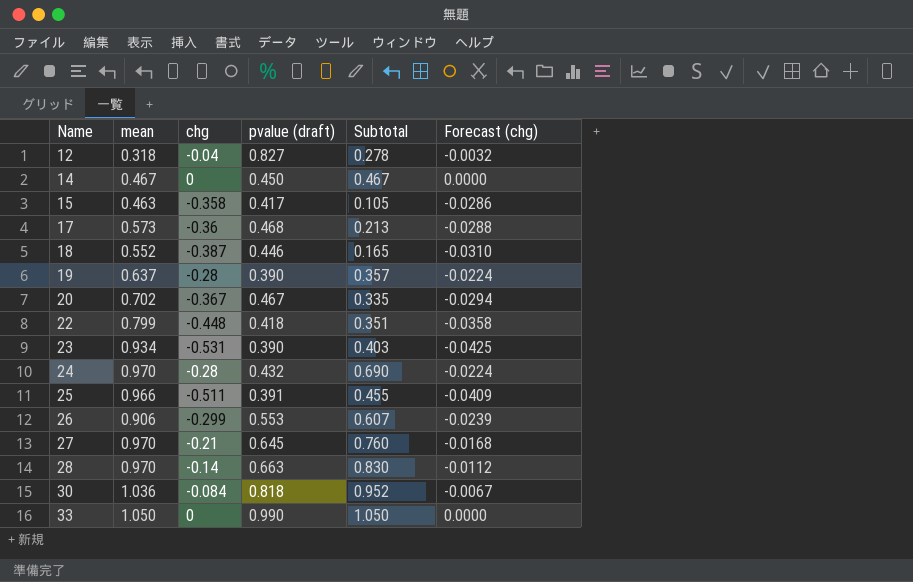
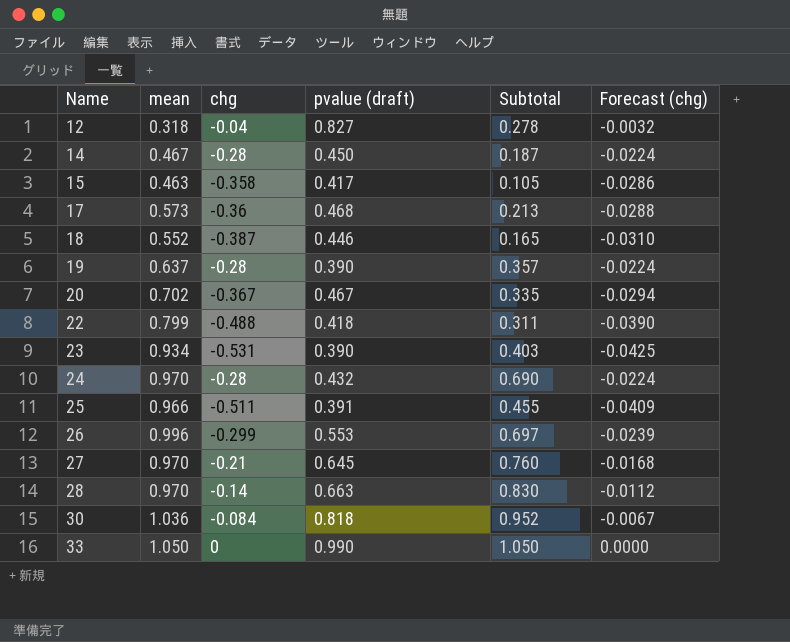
14 | chg: 0 -> -0.28
14 | Subtotal: 0.467 -> 0.187
14 | Forecast (chg): 0.0000 -> -0.0224
22 | chg: -0.448 -> -0.488
22 | Subtotal: 0.351 -> 0.311
22 | Forecast (chg): -0.0358 -> -0.0390
26 | mean: 0.906 -> 0.996
26 | Subtotal: 0.607 -> 0.697

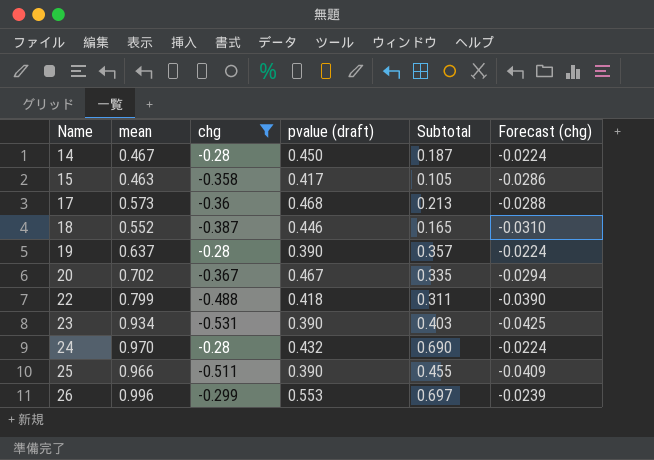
filter: none -> chg <= -0.28
25 | pvalue (draft): 0.391 -> 0.390

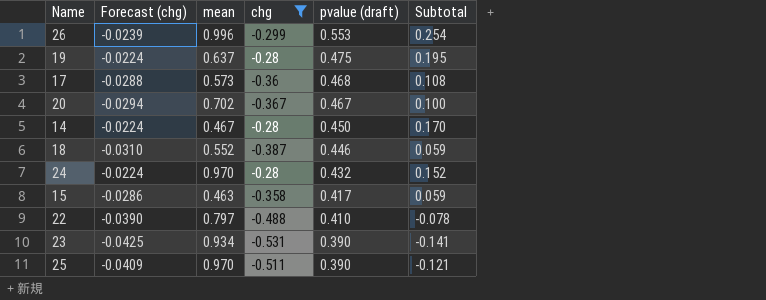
row order: Name ascending -> pvalue (draft) descending
column Forecast (chg) | position: 6 -> 2
column Subtotal | formula: [mean] + [chg] -> [chg] + [pvalue (draft)]
19 | pvalue (draft): 0.390 -> 0.475
22 | mean: 0.799 -> 0.797
22 | pvalue (draft): 0.418 -> 0.410
25 | mean: 0.966 -> 0.970

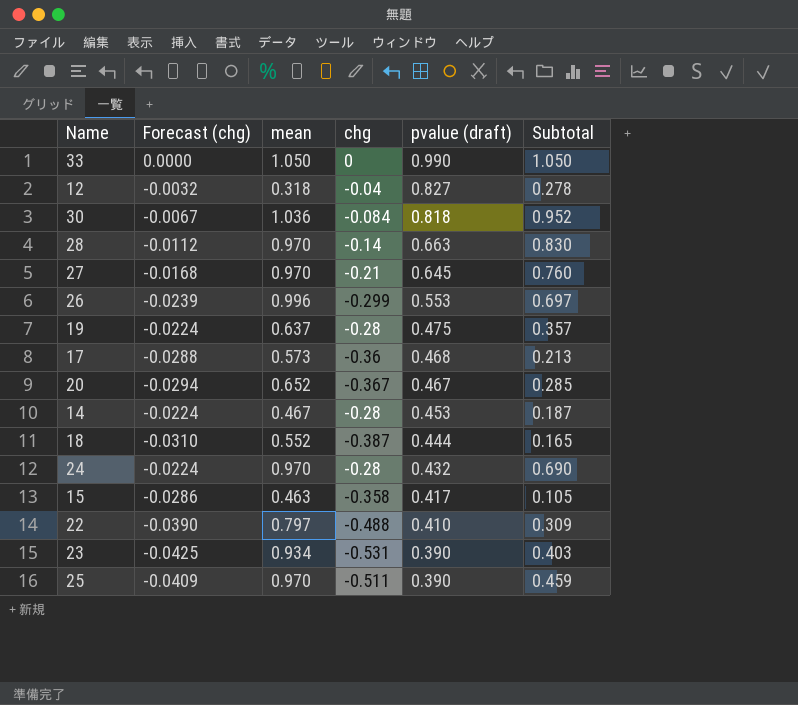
filter: chg <= -0.28 -> none
column Subtotal | formula: [chg] + [pvalue (draft)] -> [mean] + [chg]
20 | mean: 0.702 -> 0.652
14 | pvalue (draft): 0.450 -> 0.453
18 | pvalue (draft): 0.446 -> 0.444

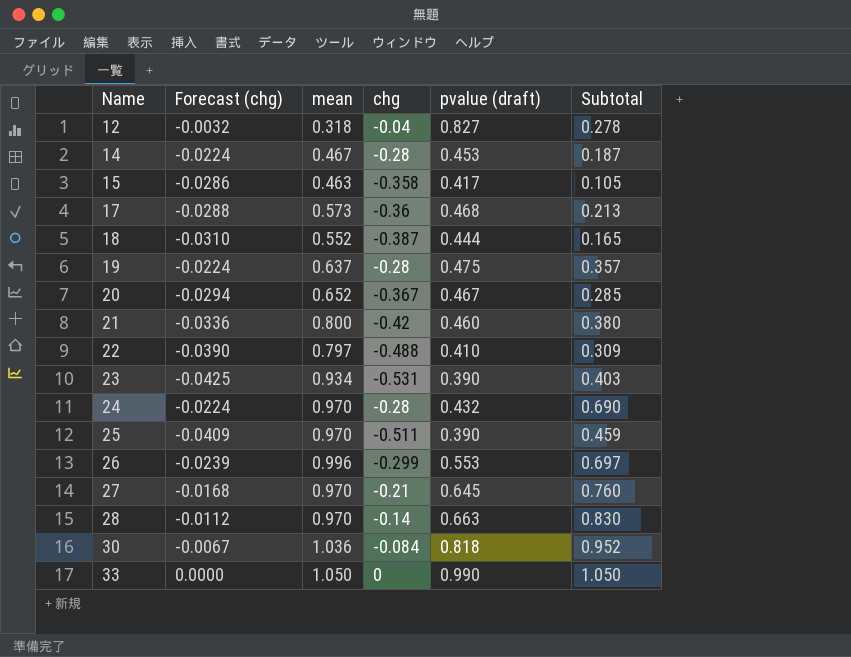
row order: pvalue (draft) descending -> Name ascending
row 21: none -> -0.0336 | 0.800 | -0.42 | 0.460 | 0.380

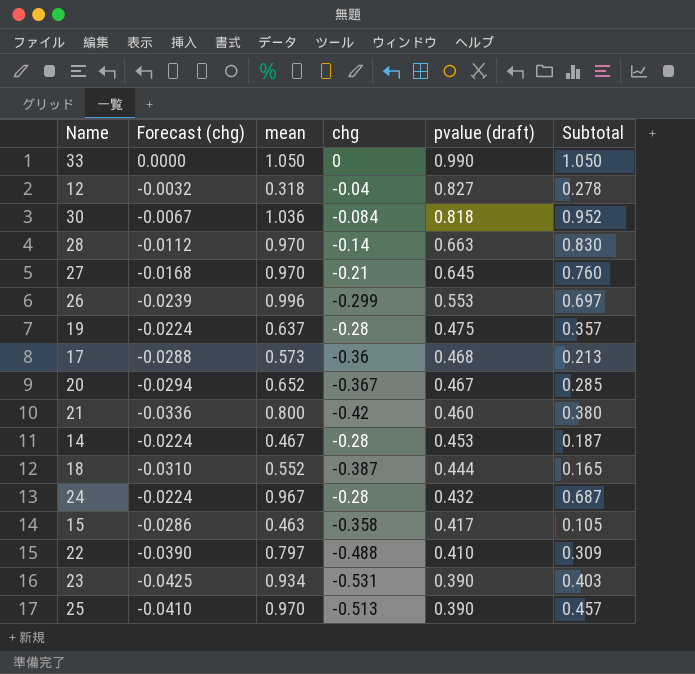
row order: Name ascending -> pvalue (draft) descending
24 | mean: 0.970 -> 0.967
24 | Subtotal: 0.690 -> 0.687
25 | Forecast (chg): -0.0409 -> -0.0410
25 | chg: -0.511 -> -0.513
25 | Subtotal: 0.459 -> 0.457

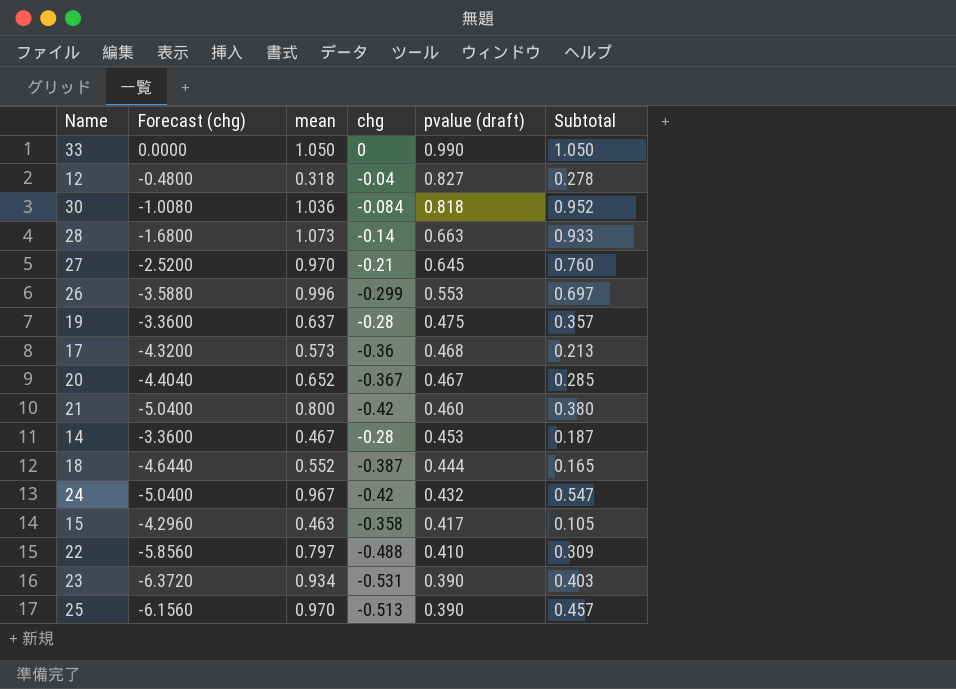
column Forecast (chg) | formula: [chg] * 0.08 -> [chg] * 12
28 | mean: 0.970 -> 1.073
28 | Subtotal: 0.830 -> 0.933
24 | chg: -0.28 -> -0.42
24 | Subtotal: 0.687 -> 0.547

